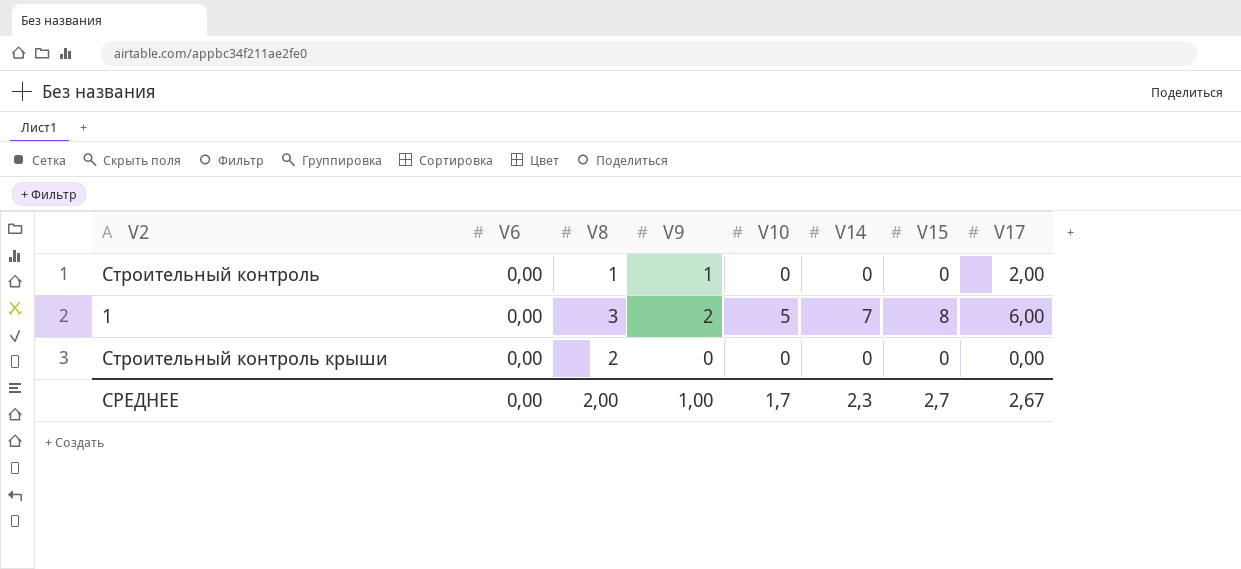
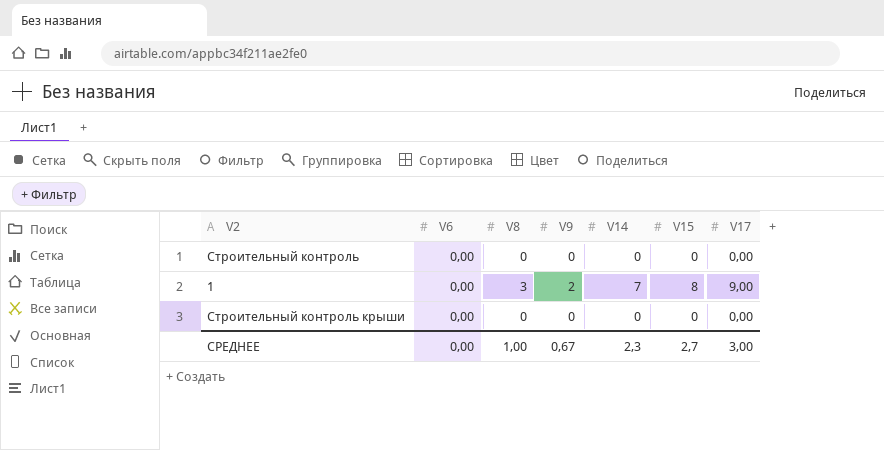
column V10 | position: 5 -> none
Строительный контроль | V8: 1 -> 0
Строительный контроль | V9: 1 -> 0
Строительный контроль | V17: 2,00 -> 0,00
1 | V17: 6,00 -> 9,00
Строительный контроль крыши | V8: 2 -> 0
СРЕДНЕЕ | V8: 2,00 -> 1,00
СРЕДНЕЕ | V9: 1,00 -> 0,67
СРЕДНЕЕ | V17: 2,67 -> 3,00

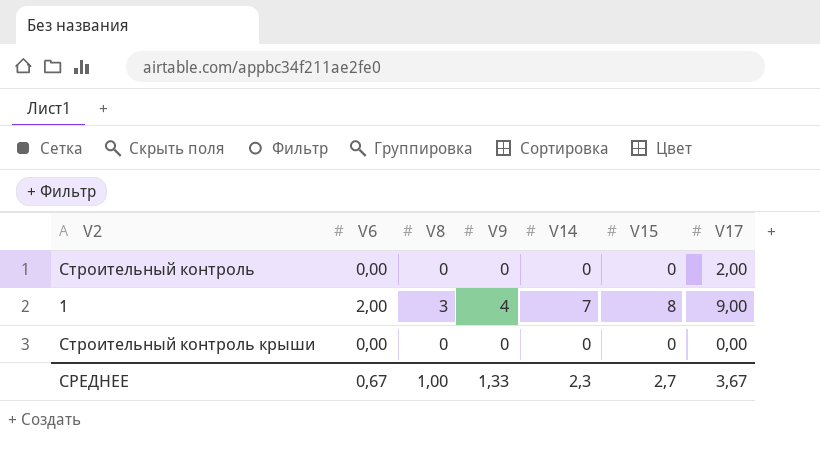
Строительный контроль | V17: 0,00 -> 2,00
1 | V6: 0,00 -> 2,00
1 | V9: 2 -> 4
СРЕДНЕЕ | V6: 0,00 -> 0,67
СРЕДНЕЕ | V9: 0,67 -> 1,33
СРЕДНЕЕ | V17: 3,00 -> 3,67

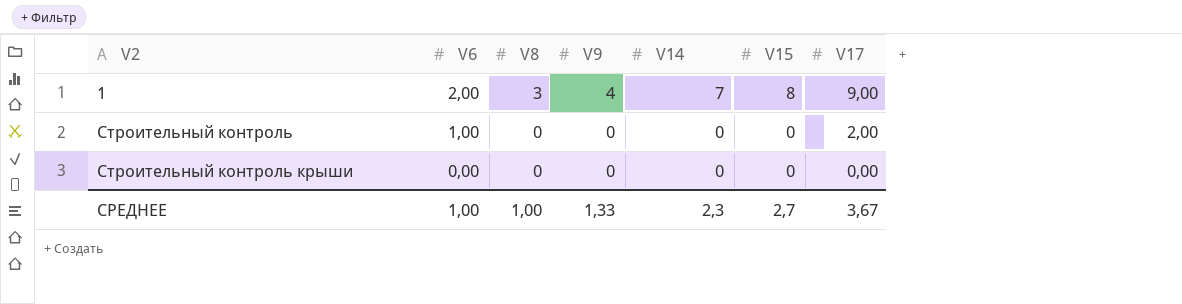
row order: none -> V2 ascending
Строительный контроль | V6: 0,00 -> 1,00
СРЕДНЕЕ | V6: 0,67 -> 1,00

